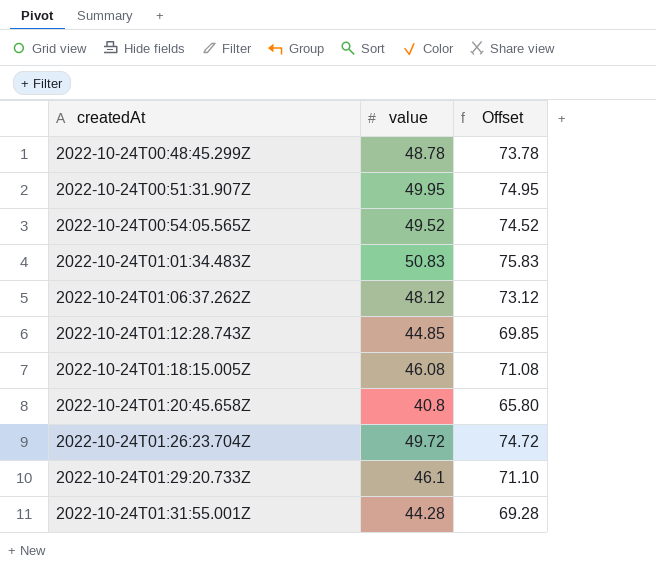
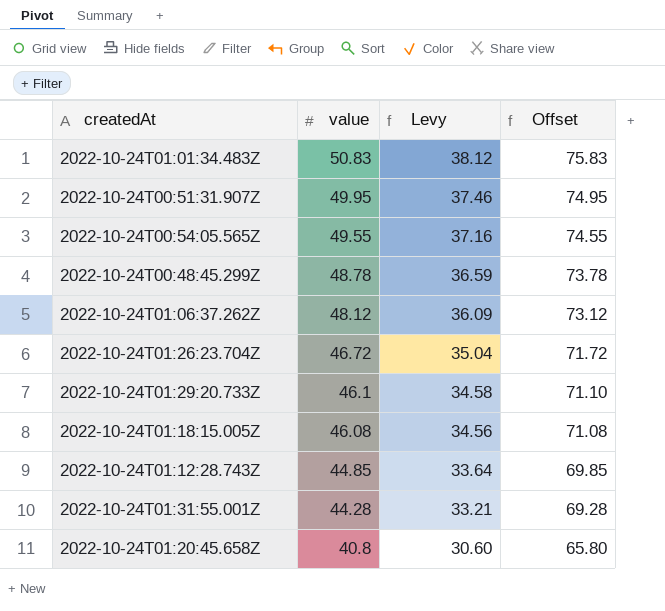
row order: createdAt ascending -> value descending
column Levy | formula: none -> [value] * 0.75
2022-10-24T00:54:05.565Z | value: 49.52 -> 49.55
2022-10-24T00:54:05.565Z | Offset: 74.52 -> 74.55
2022-10-24T01:26:23.704Z | value: 49.72 -> 46.72
2022-10-24T01:26:23.704Z | Offset: 74.72 -> 71.72

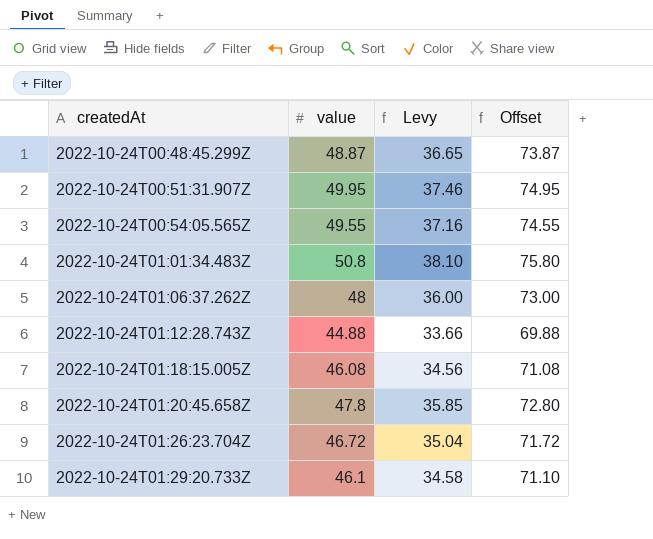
row order: value descending -> createdAt ascending
row 2022-10-24T01:31:55.001Z: 44.28 | 33.21 | 69.28 -> none
2022-10-24T00:48:45.299Z | value: 48.78 -> 48.87
2022-10-24T00:48:45.299Z | Levy: 36.59 -> 36.65
2022-10-24T00:48:45.299Z | Offset: 73.78 -> 73.87
2022-10-24T01:01:34.483Z | value: 50.83 -> 50.8
2022-10-24T01:01:34.483Z | Levy: 38.12 -> 38.10
2022-10-24T01:01:34.483Z | Offset: 75.83 -> 75.80
2022-10-24T01:06:37.262Z | value: 48.12 -> 48
2022-10-24T01:06:37.262Z | Levy: 36.09 -> 36.00
2022-10-24T01:06:37.262Z | Offset: 73.12 -> 73.00
2022-10-24T01:12:28.743Z | value: 44.85 -> 44.88
2022-10-24T01:12:28.743Z | Levy: 33.64 -> 33.66
2022-10-24T01:12:28.743Z | Offset: 69.85 -> 69.88
2022-10-24T01:20:45.658Z | value: 40.8 -> 47.8
2022-10-24T01:20:45.658Z | Levy: 30.60 -> 35.85
2022-10-24T01:20:45.658Z | Offset: 65.80 -> 72.80

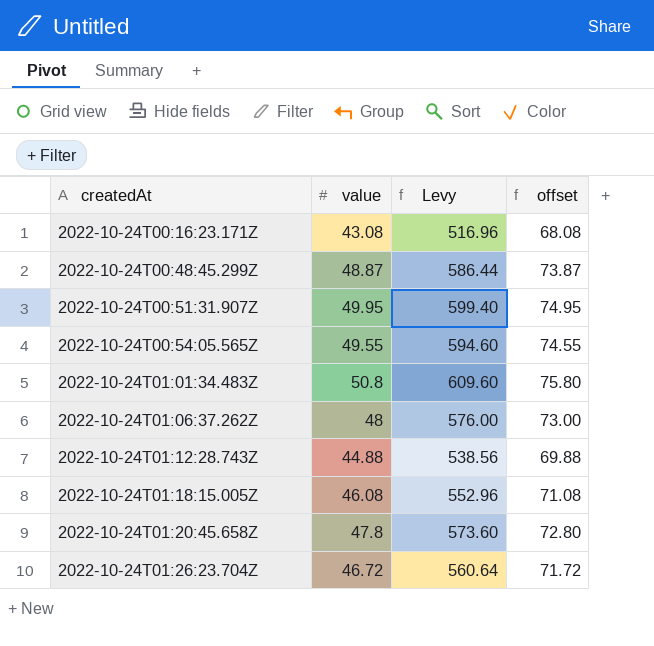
column Levy | formula: [value] * 0.75 -> [value] * 12
column name: Offset -> offset
row 2022-10-24T01:29:20.733Z: 46.1 | 34.58 | 71.10 -> none
row 2022-10-24T00:16:23.171Z: none -> 43.08 | 516.96 | 68.08

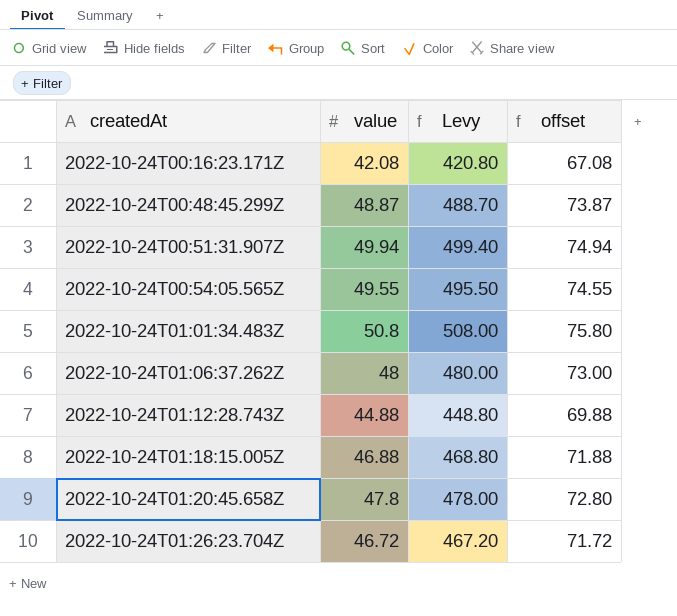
column Levy | formula: [value] * 12 -> [value] * 10
2022-10-24T00:16:23.171Z | value: 43.08 -> 42.08
2022-10-24T00:16:23.171Z | offset: 68.08 -> 67.08
2022-10-24T00:51:31.907Z | value: 49.95 -> 49.94
2022-10-24T00:51:31.907Z | offset: 74.95 -> 74.94
2022-10-24T01:18:15.005Z | value: 46.08 -> 46.88
2022-10-24T01:18:15.005Z | offset: 71.08 -> 71.88

